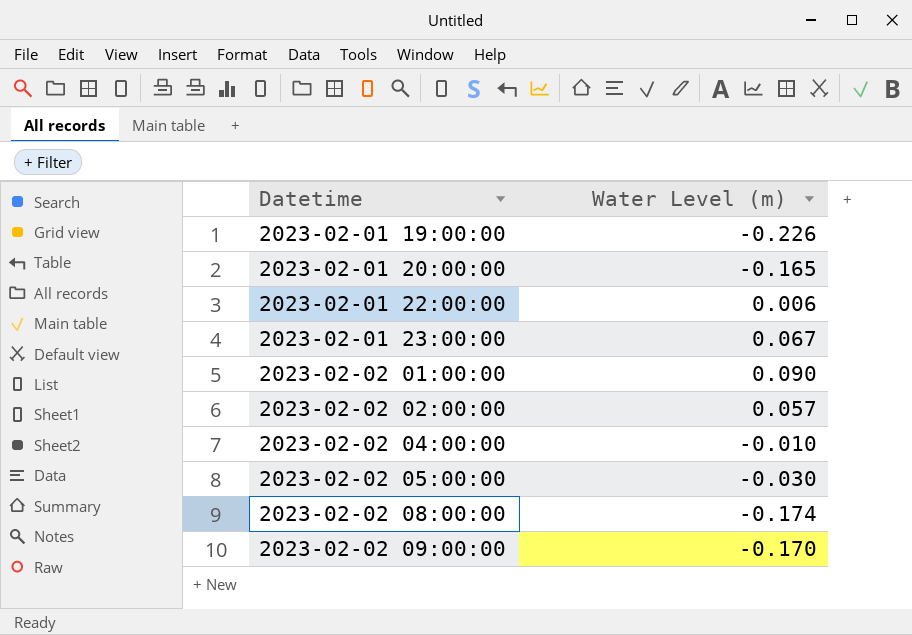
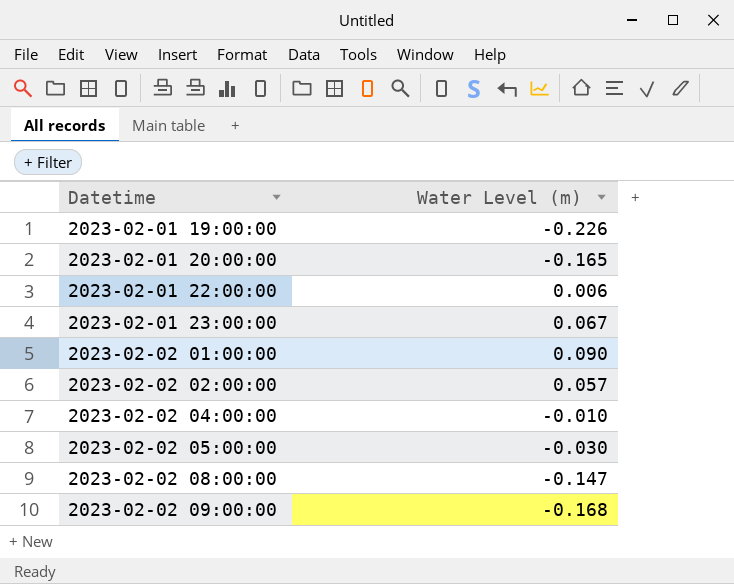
2023-02-02 08:00:00 | Water Level (m): -0.174 -> -0.147
2023-02-02 09:00:00 | Water Level (m): -0.170 -> -0.168

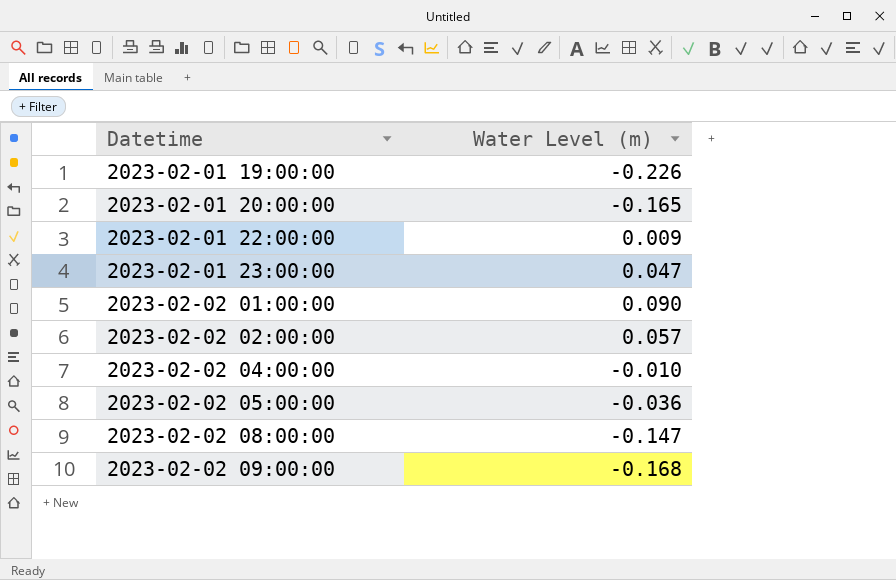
2023-02-01 22:00:00 | Water Level (m): 0.006 -> 0.009
2023-02-01 23:00:00 | Water Level (m): 0.067 -> 0.047
2023-02-02 05:00:00 | Water Level (m): -0.030 -> -0.036

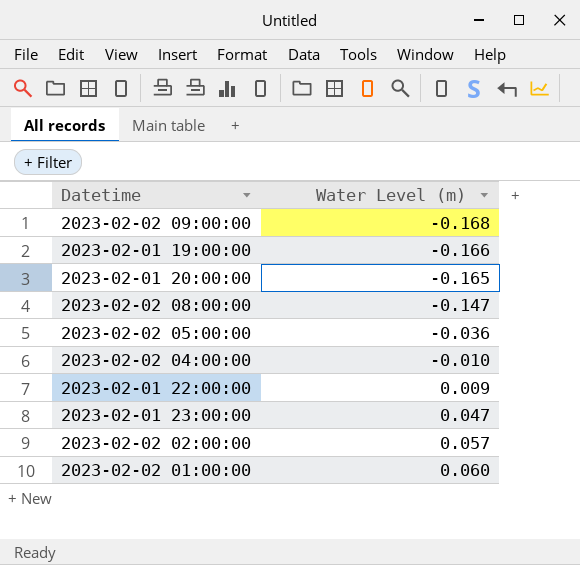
row order: Datetime ascending -> Water Level (m) ascending
2023-02-01 19:00:00 | Water Level (m): -0.226 -> -0.166
2023-02-02 01:00:00 | Water Level (m): 0.090 -> 0.060

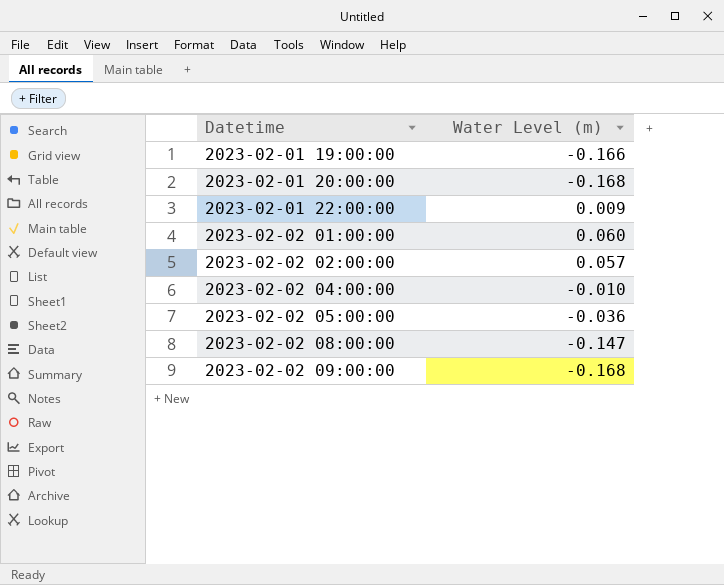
row order: Water Level (m) ascending -> Datetime ascending
row 2023-02-01 23:00:00: 0.047 -> none
2023-02-01 20:00:00 | Water Level (m): -0.165 -> -0.168

